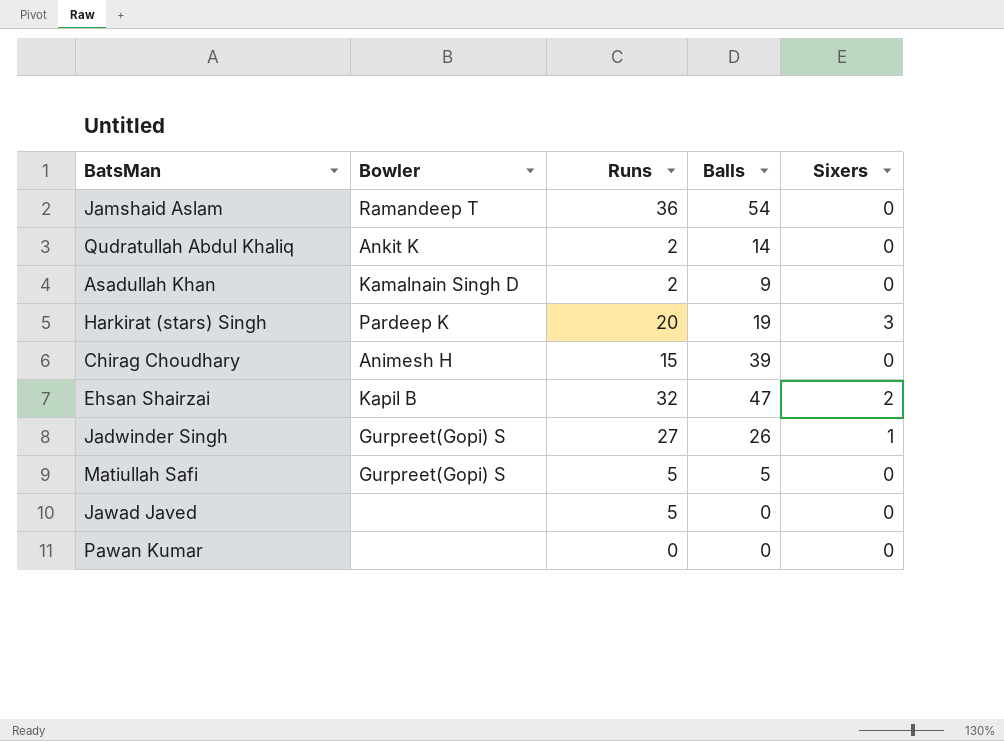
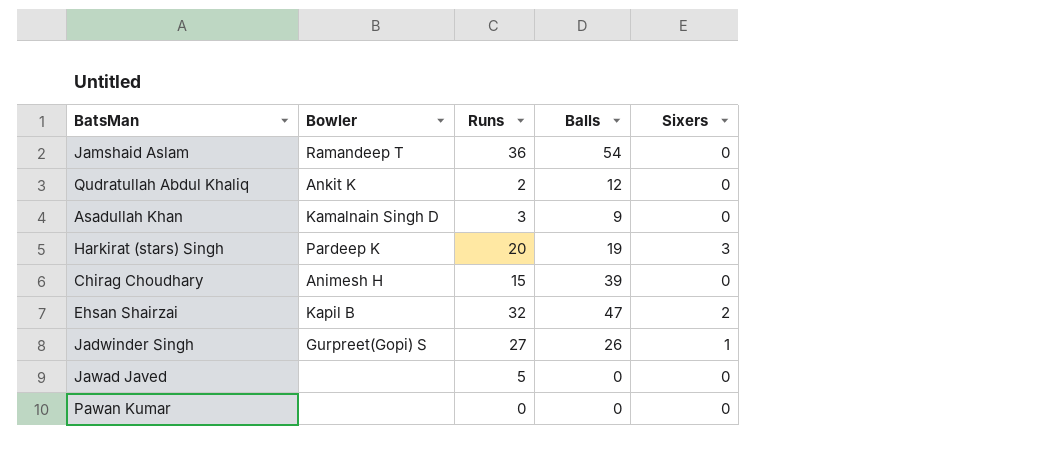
row Matiullah Safi: Gurpreet(Gopi) S | 5 | 5 | 0 -> none
Qudratullah Abdul Khaliq | Balls: 14 -> 12
Asadullah Khan | Runs: 2 -> 3

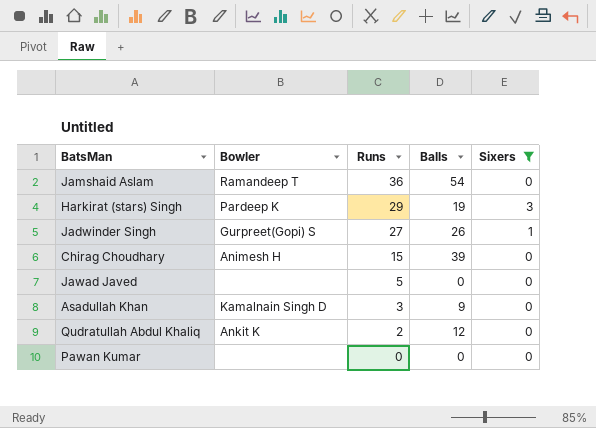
filter: none -> Sixers != 2
row order: none -> Runs descending
Harkirat (stars) Singh | Runs: 20 -> 29

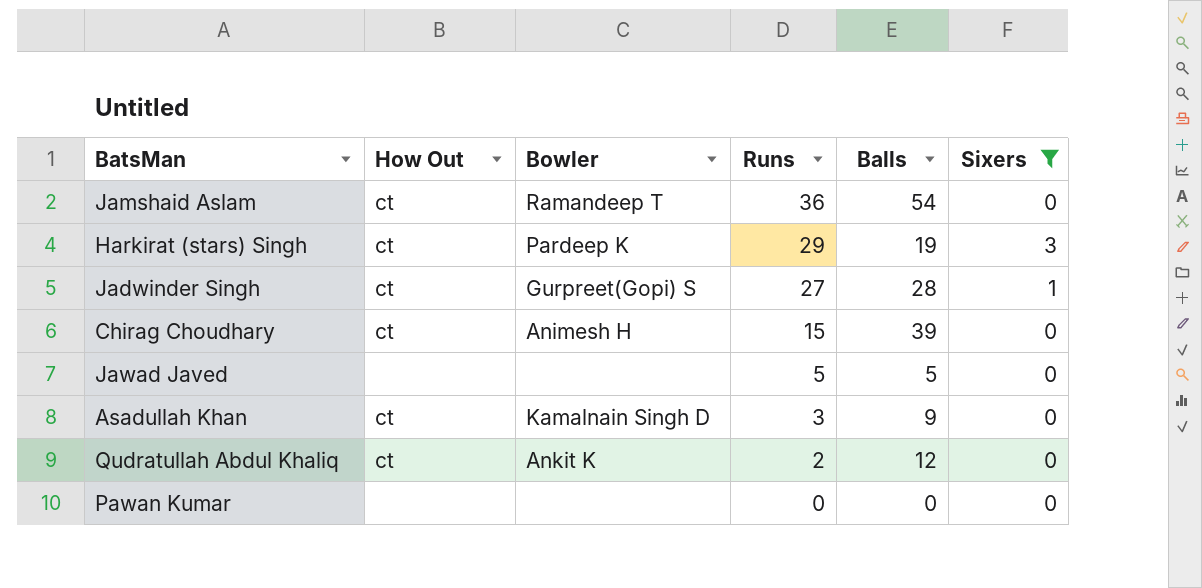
column How Out | position: none -> 2
Jadwinder Singh | Balls: 26 -> 28
Jawad Javed | Balls: 0 -> 5

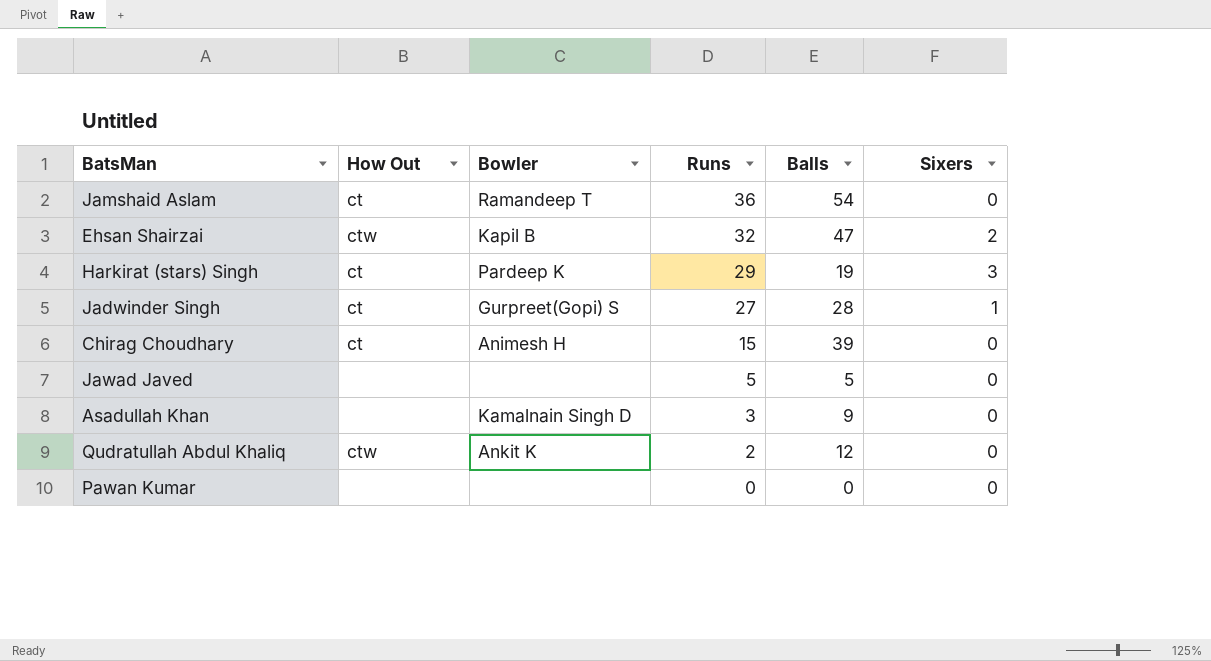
filter: Sixers != 2 -> none
Asadullah Khan | How Out: ct -> none
Qudratullah Abdul Khaliq | How Out: ct -> ctw

